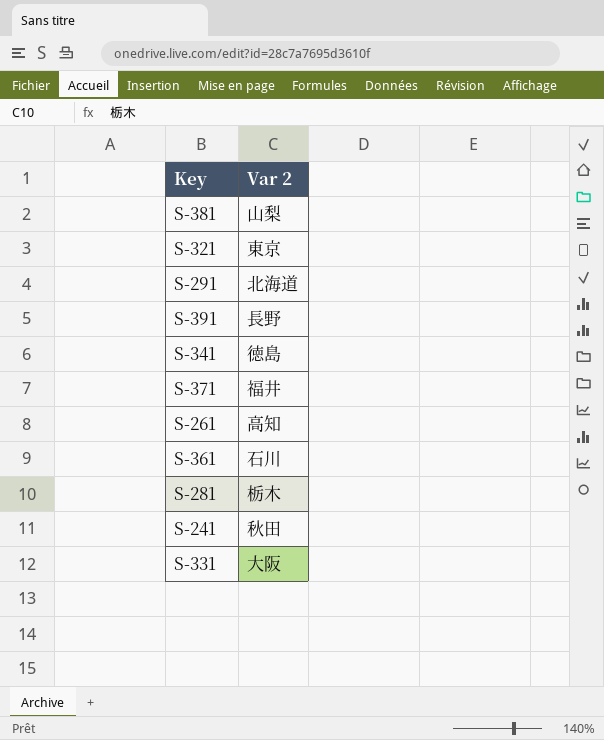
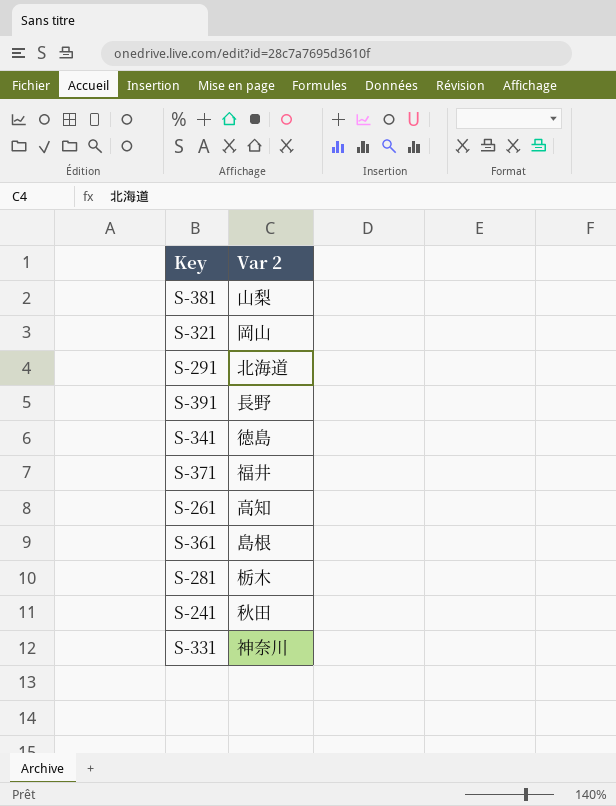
S-321 | Var 2: 東京 -> 岡山
S-361 | Var 2: 石川 -> 島根
S-331 | Var 2: 大阪 -> 神奈川

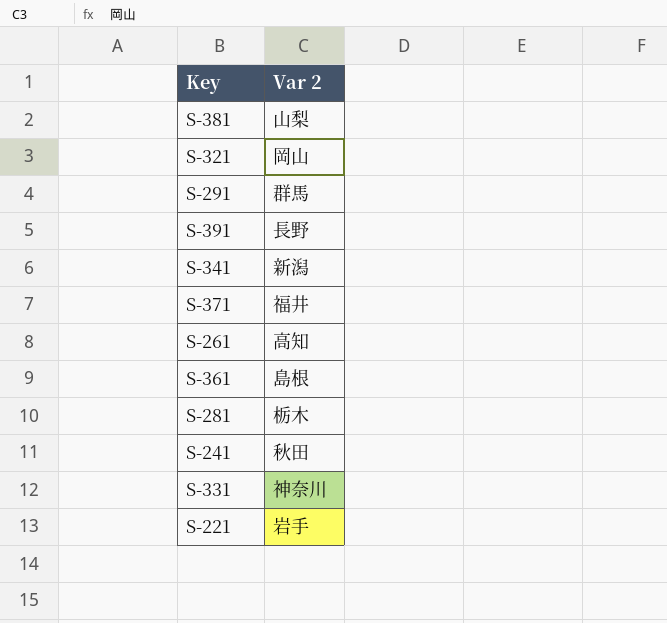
S-291 | Var 2: 北海道 -> 群馬
S-341 | Var 2: 徳島 -> 新潟
row S-221: none -> 岩手

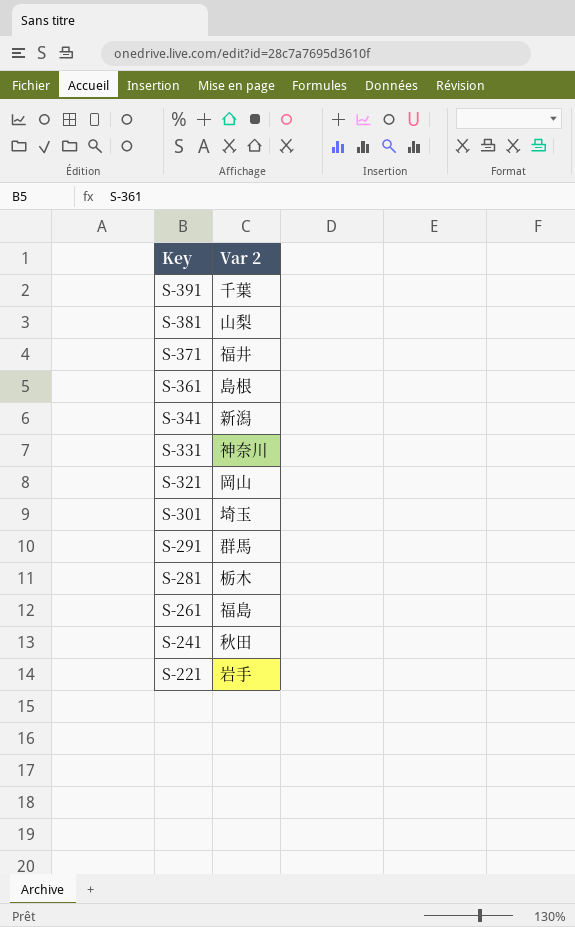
row order: none -> Key descending
S-391 | Var 2: 長野 -> 千葉
row S-301: none -> 埼玉
S-261 | Var 2: 高知 -> 福島

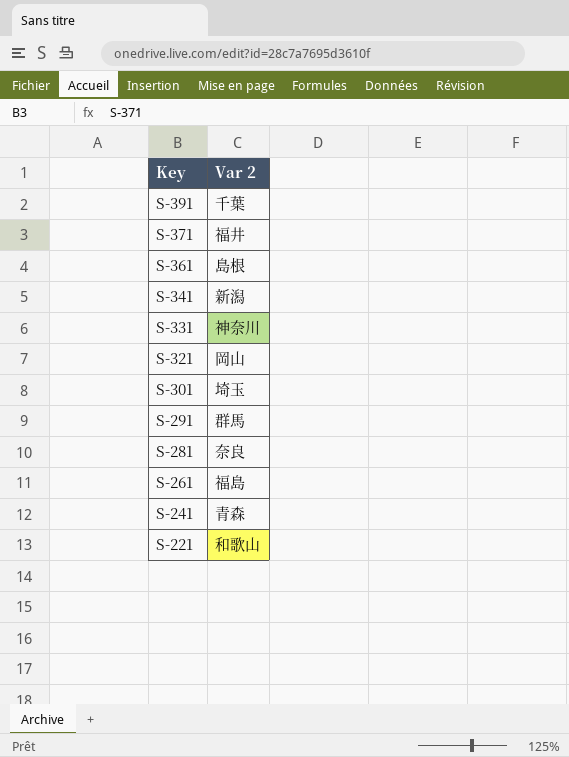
row S-381: 山梨 -> none
S-281 | Var 2: 栃木 -> 奈良
S-241 | Var 2: 秋田 -> 青森
S-221 | Var 2: 岩手 -> 和歌山

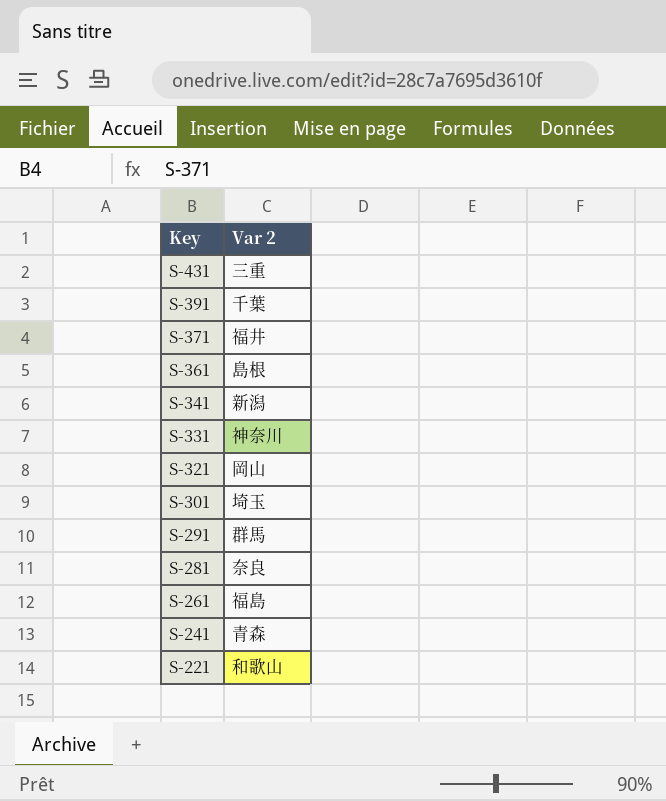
row S-431: none -> 三重

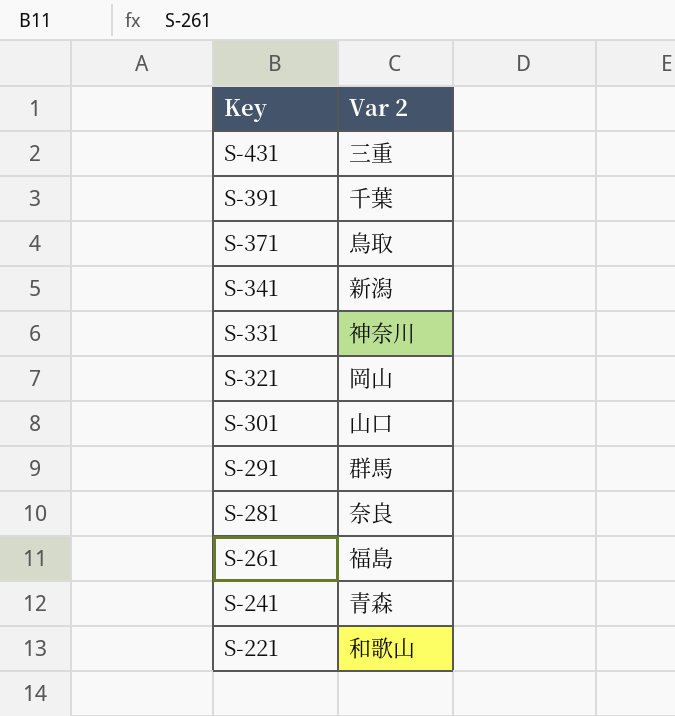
row S-361: 島根 -> none
S-371 | Var 2: 福井 -> 鳥取
S-301 | Var 2: 埼玉 -> 山口

